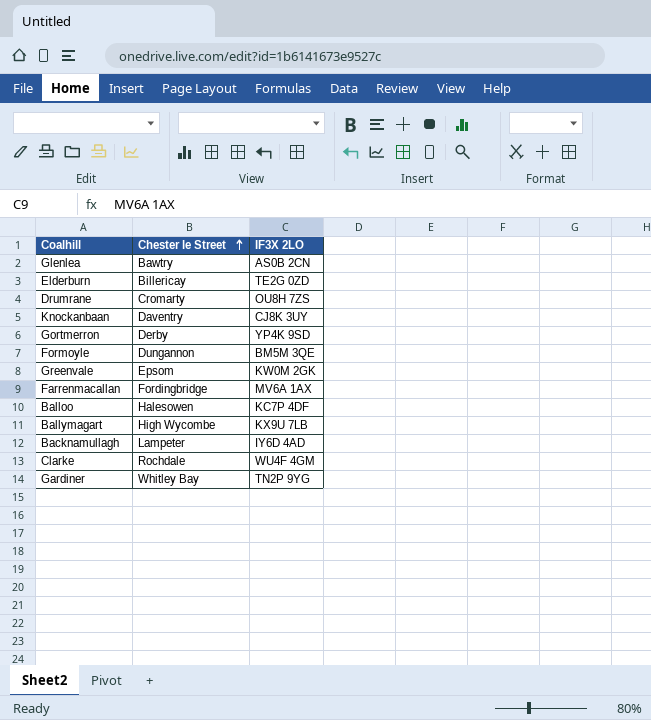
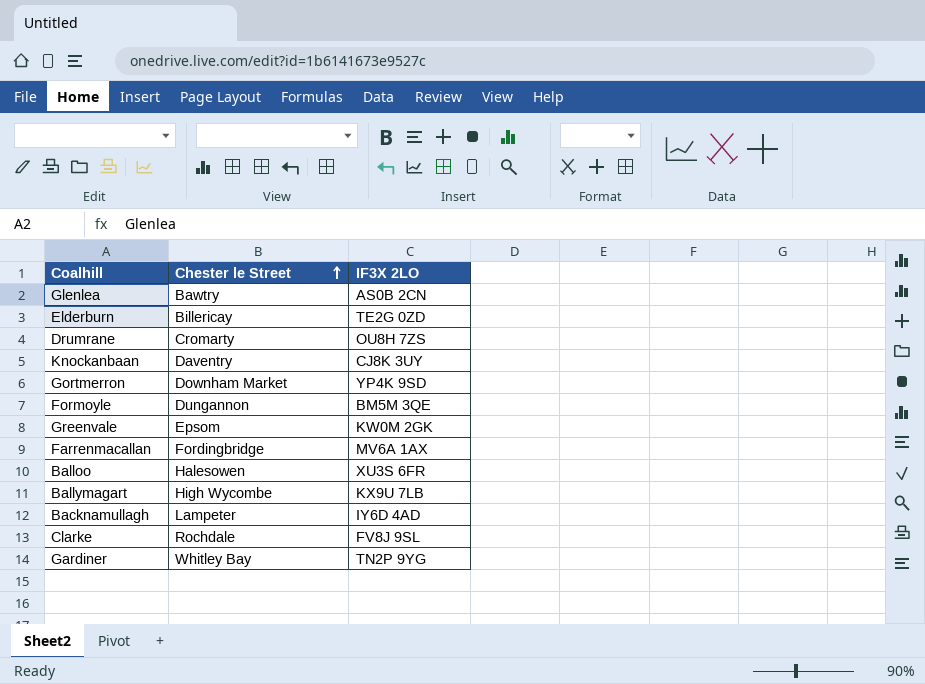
Gortmerron | Chester le Street: Derby -> Downham Market
Balloo | IF3X 2LO: KC7P 4DF -> XU3S 6FR
Clarke | IF3X 2LO: WU4F 4GM -> FV8J 9SL

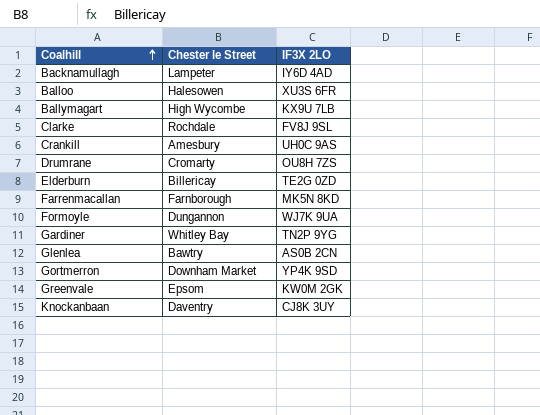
row order: Chester le Street ascending -> Coalhill ascending
row Crankill: none -> Amesbury | UH0C 9AS
Farrenmacallan | Chester le Street: Fordingbridge -> Farnborough
Farrenmacallan | IF3X 2LO: MV6A 1AX -> MK5N 8KD
Formoyle | IF3X 2LO: BM5M 3QE -> WJ7K 9UA

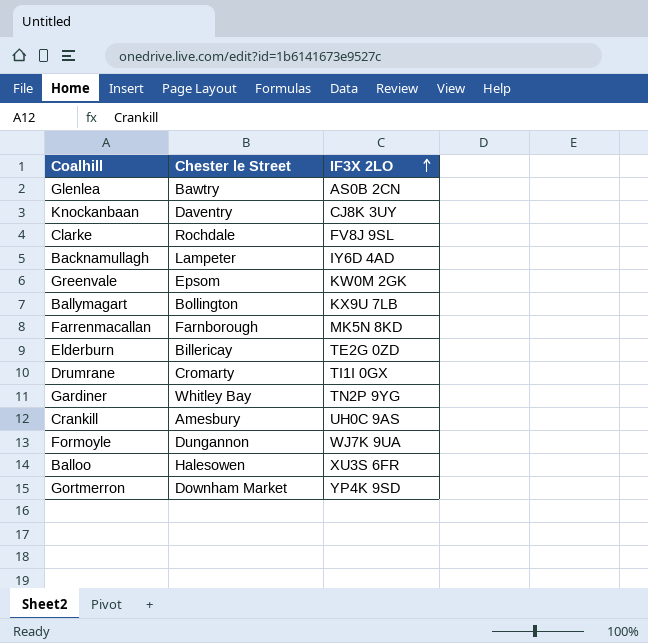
row order: Coalhill ascending -> IF3X 2LO ascending
Ballymagart | Chester le Street: High Wycombe -> Bollington
Drumrane | IF3X 2LO: OU8H 7ZS -> TI1I 0GX

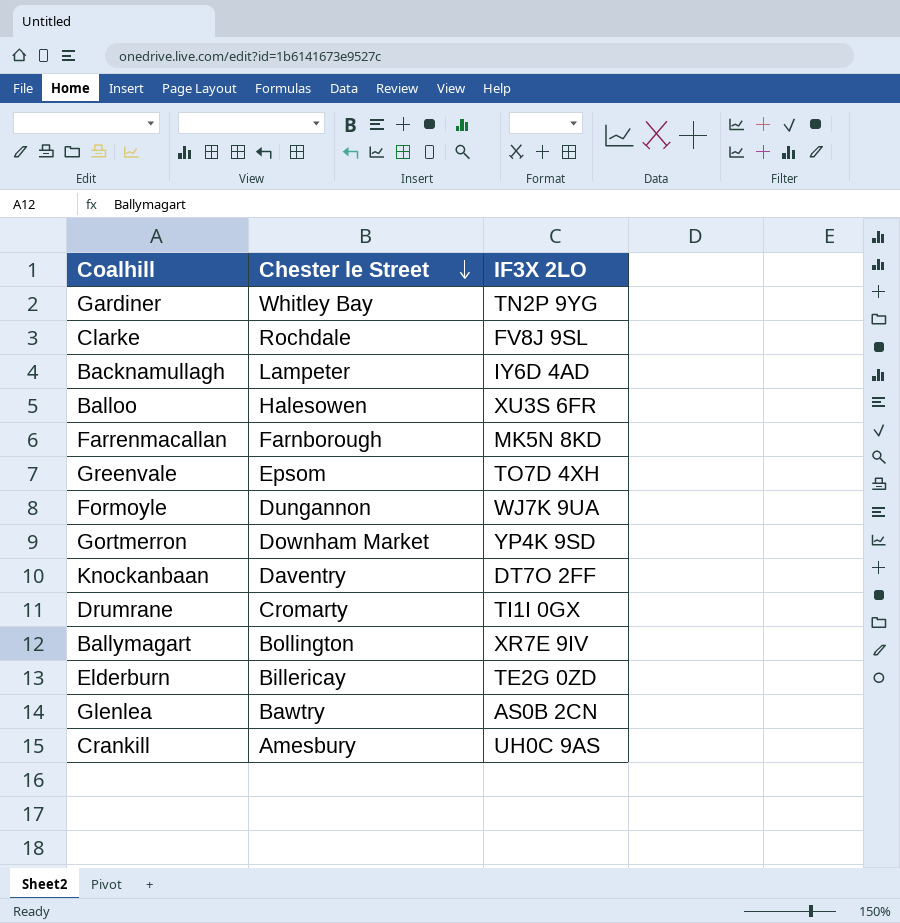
row order: IF3X 2LO ascending -> Chester le Street descending
Greenvale | IF3X 2LO: KW0M 2GK -> TO7D 4XH
Knockanbaan | IF3X 2LO: CJ8K 3UY -> DT7O 2FF
Ballymagart | IF3X 2LO: KX9U 7LB -> XR7E 9IV

